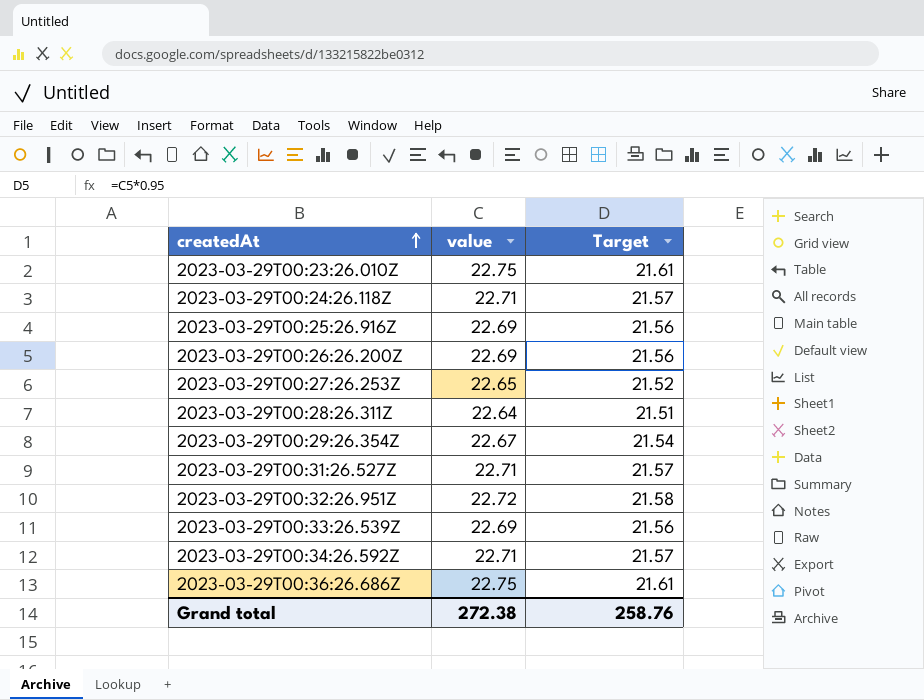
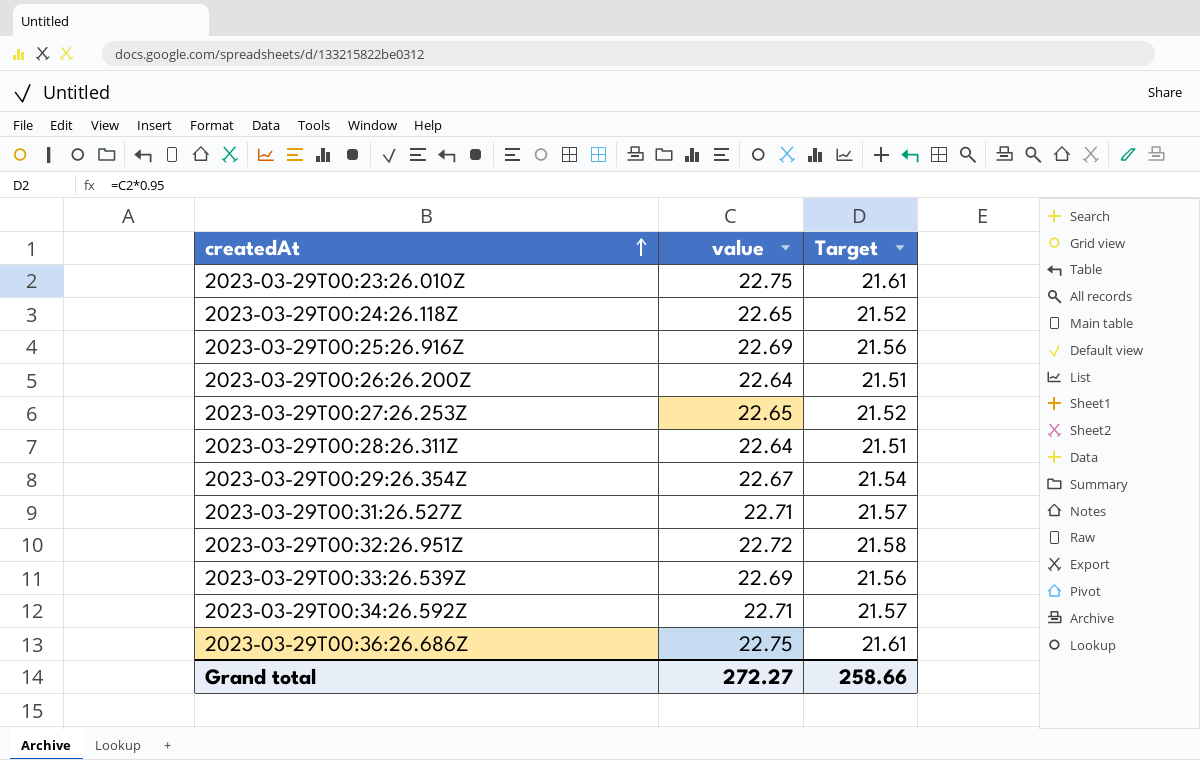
2023-03-29T00:24:26.118Z | value: 22.71 -> 22.65
2023-03-29T00:24:26.118Z | Target: 21.57 -> 21.52
2023-03-29T00:26:26.200Z | value: 22.69 -> 22.64
2023-03-29T00:26:26.200Z | Target: 21.56 -> 21.51
Grand total | value: 272.38 -> 272.27
Grand total | Target: 258.76 -> 258.66

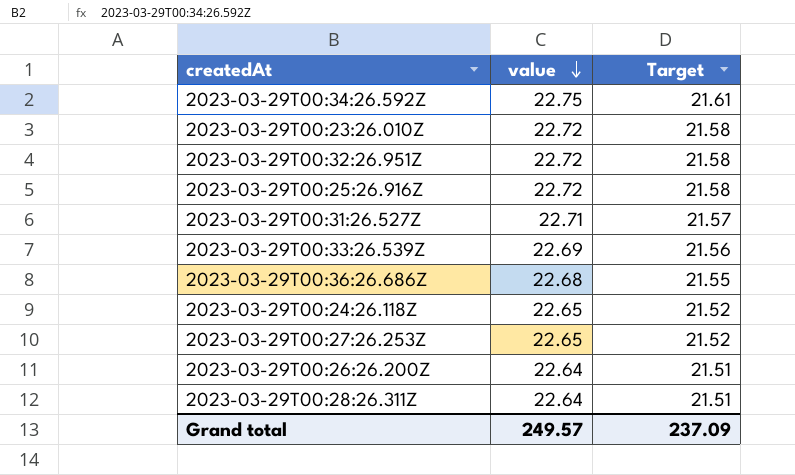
row order: createdAt ascending -> value descending
row 2023-03-29T00:29:26.354Z: 22.67 | 21.54 -> none
2023-03-29T00:34:26.592Z | value: 22.71 -> 22.75
2023-03-29T00:34:26.592Z | Target: 21.57 -> 21.61
2023-03-29T00:23:26.010Z | value: 22.75 -> 22.72
2023-03-29T00:23:26.010Z | Target: 21.61 -> 21.58
2023-03-29T00:25:26.916Z | value: 22.69 -> 22.72
2023-03-29T00:25:26.916Z | Target: 21.56 -> 21.58
2023-03-29T00:36:26.686Z | value: 22.75 -> 22.68
2023-03-29T00:36:26.686Z | Target: 21.61 -> 21.55
Grand total | value: 272.27 -> 249.57
Grand total | Target: 258.66 -> 237.09

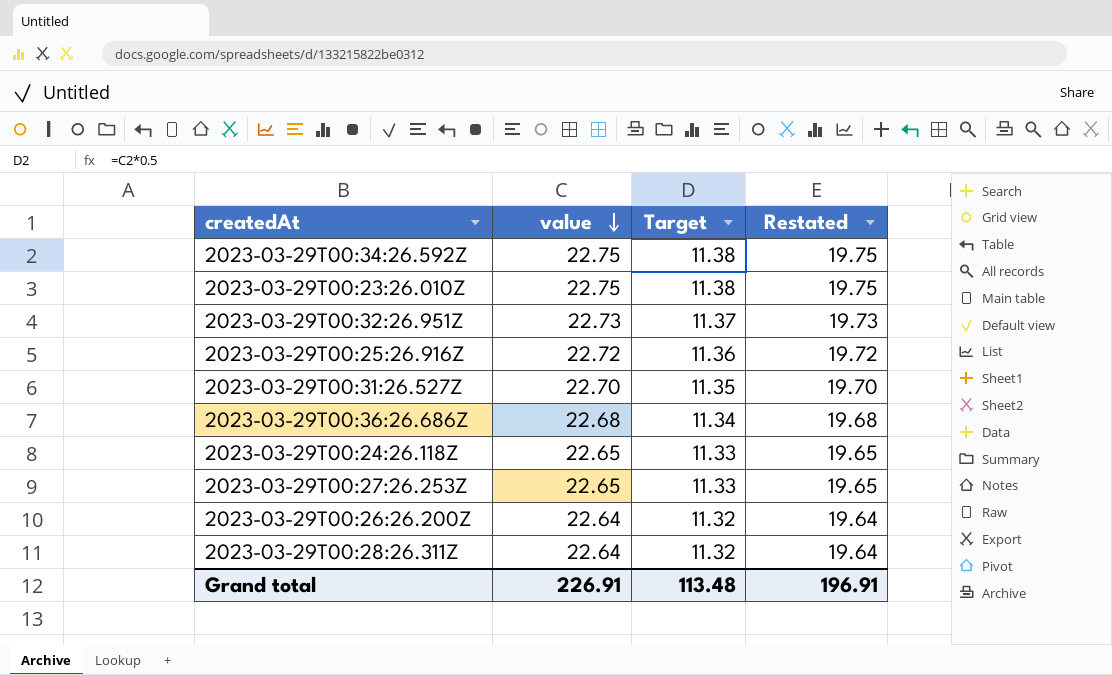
column Target | formula: [value] * 0.95 -> [value] * 0.5
column Restated | formula: none -> [value] - 3
row 2023-03-29T00:33:26.539Z: 22.69 | 21.56 -> none
2023-03-29T00:23:26.010Z | value: 22.72 -> 22.75
2023-03-29T00:32:26.951Z | value: 22.72 -> 22.73
2023-03-29T00:31:26.527Z | value: 22.71 -> 22.70
Grand total | value: 249.57 -> 226.91
Grand total | Target: 237.09 -> 113.48

